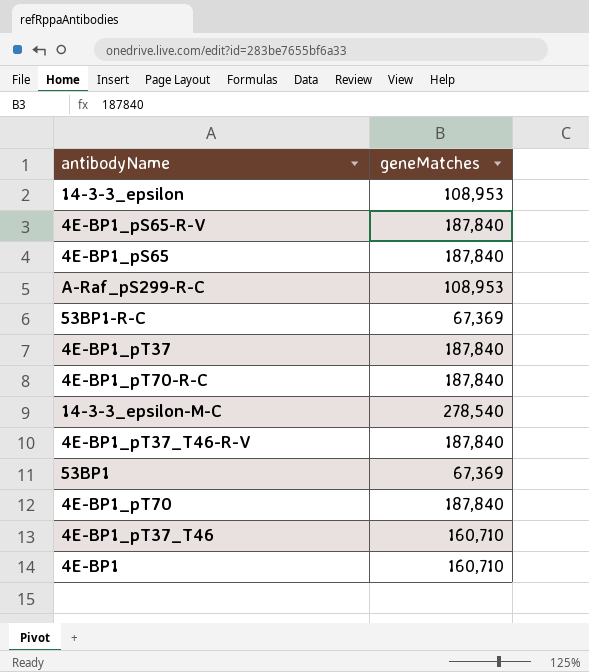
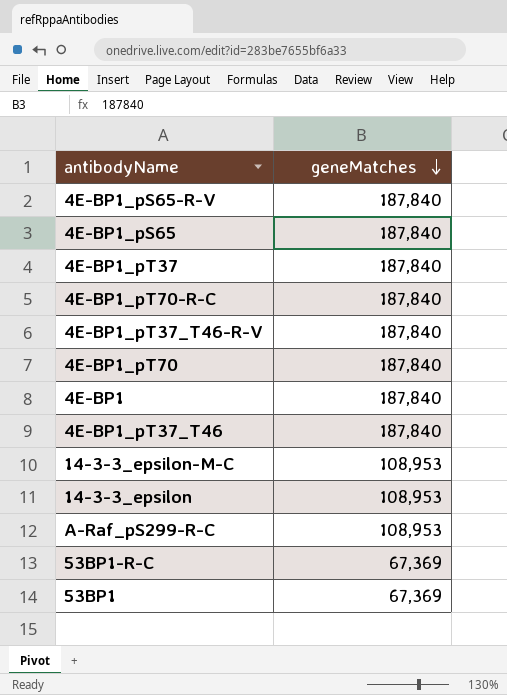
row order: none -> geneMatches descending
4E-BP1 | geneMatches: 160,710 -> 187,840
4E-BP1_pT37_T46 | geneMatches: 160,710 -> 187,840
14-3-3_epsilon-M-C | geneMatches: 278,540 -> 108,953

